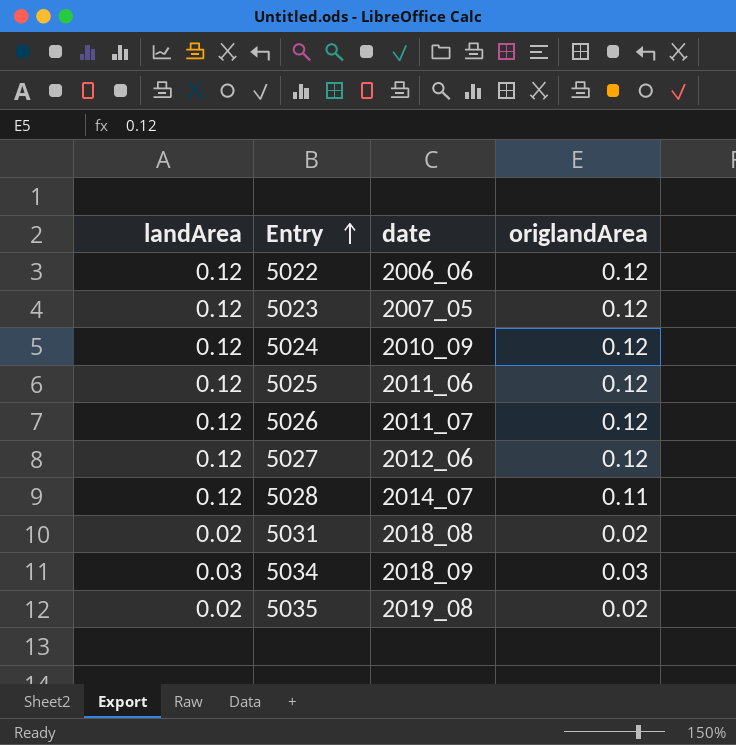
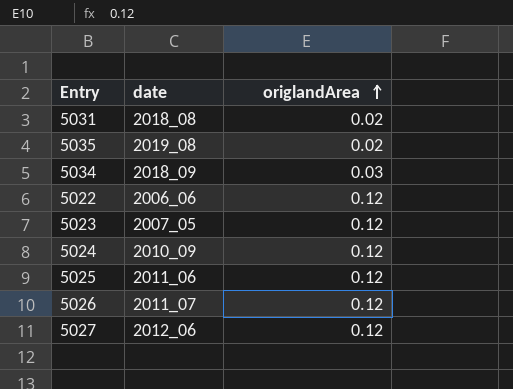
row order: Entry ascending -> origlandArea ascending
column landArea | position: 1 -> none
row 5028: 0.12 | 2014_07 | 0.11 -> none

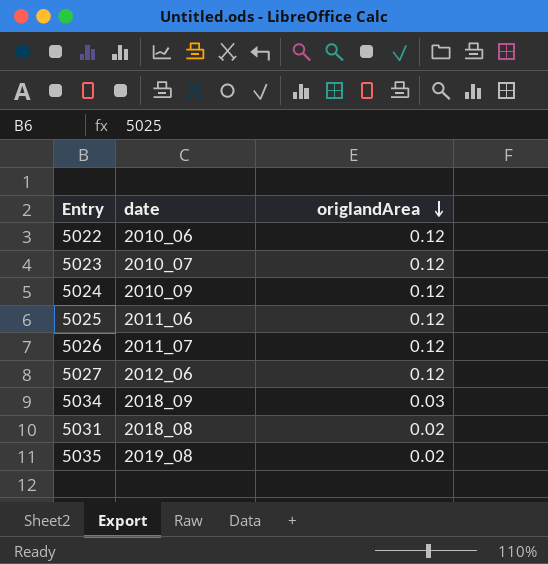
row order: origlandArea ascending -> origlandArea descending
5022 | date: 2006_06 -> 2010_06
5023 | date: 2007_05 -> 2010_07

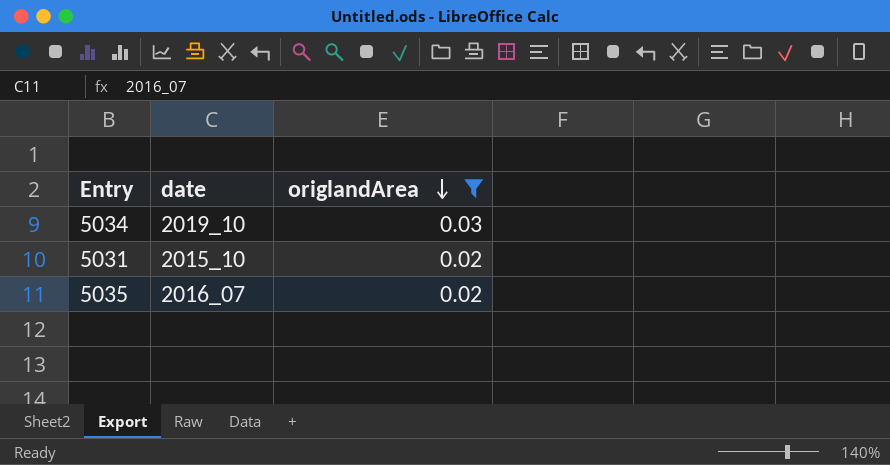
filter: none -> origlandArea != 0.12
5034 | date: 2018_09 -> 2019_10
5031 | date: 2018_08 -> 2015_10
5035 | date: 2019_08 -> 2016_07

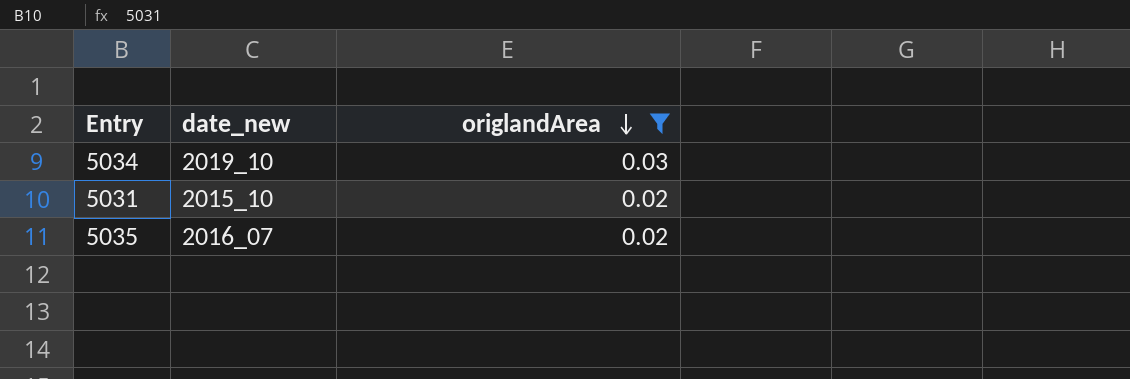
column name: date -> date_new

